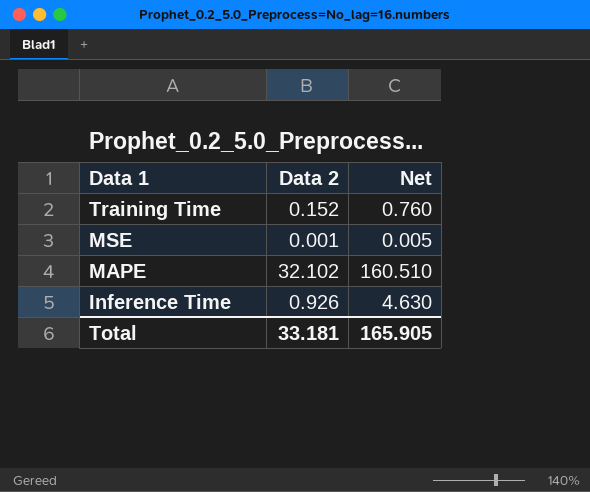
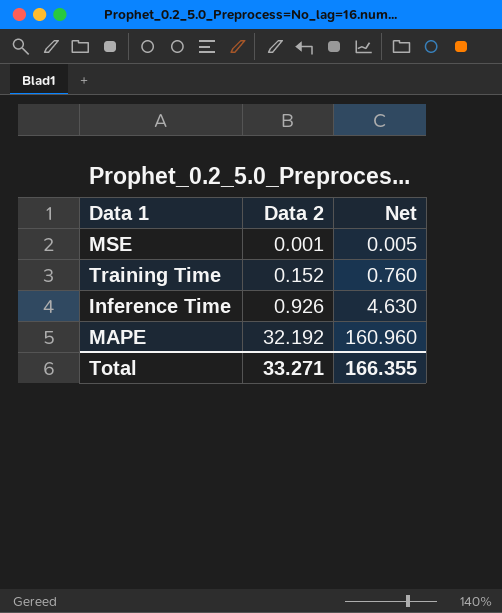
row order: Data 1 descending -> Data 2 ascending
MAPE | Data 2: 32.102 -> 32.192
MAPE | Net: 160.510 -> 160.960
Total | Data 2: 33.181 -> 33.271
Total | Net: 165.905 -> 166.355

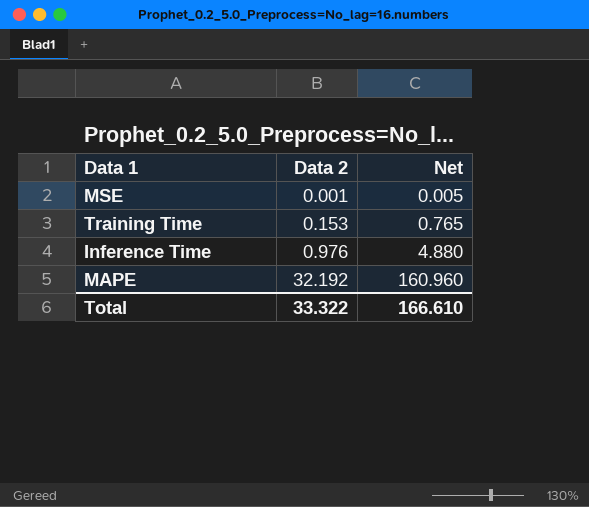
Training Time | Data 2: 0.152 -> 0.153
Training Time | Net: 0.760 -> 0.765
Inference Time | Data 2: 0.926 -> 0.976
Inference Time | Net: 4.630 -> 4.880
Total | Data 2: 33.271 -> 33.322
Total | Net: 166.355 -> 166.610

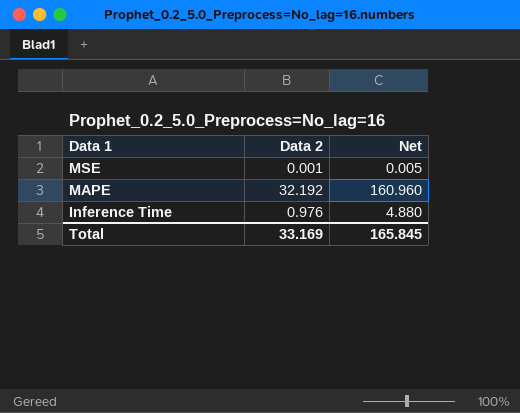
row order: Data 2 ascending -> Data 1 descending
row Training Time: 0.153 | 0.765 -> none
Total | Data 2: 33.322 -> 33.169
Total | Net: 166.610 -> 165.845

